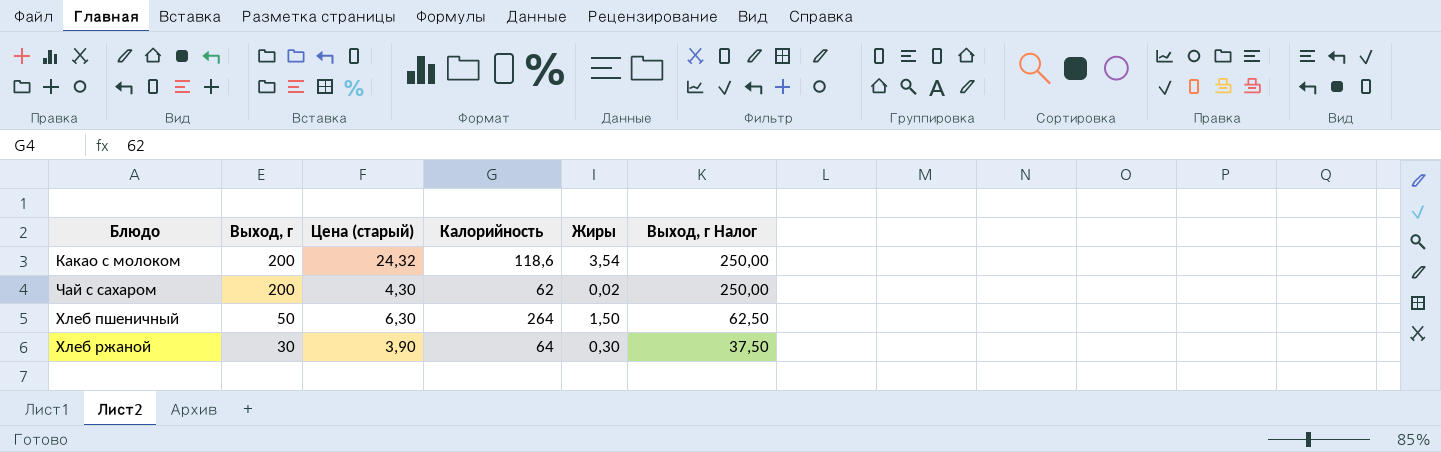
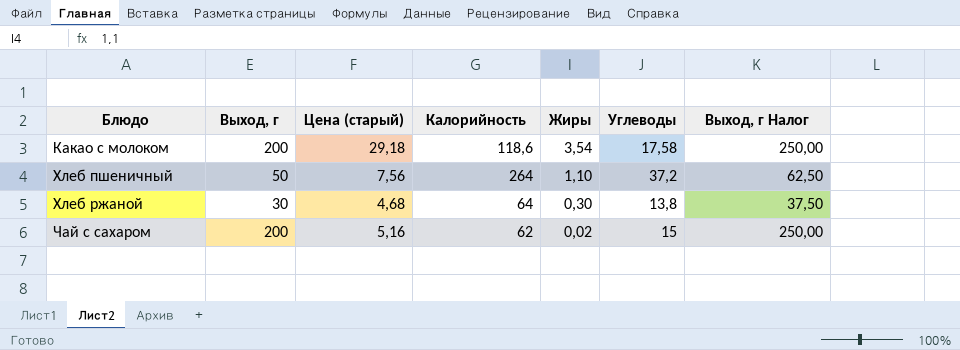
row order: Выход, г descending -> Блюдо ascending
column Углеводы | position: none -> 6
Какао с молоком | Цена (старый): 24,32 -> 29,18
Хлеб пшеничный | Цена (старый): 6,30 -> 7,56
Хлеб пшеничный | Жиры: 1,50 -> 1,10
Хлеб ржаной | Цена (старый): 3,90 -> 4,68
Чай с сахаром | Цена (старый): 4,30 -> 5,16

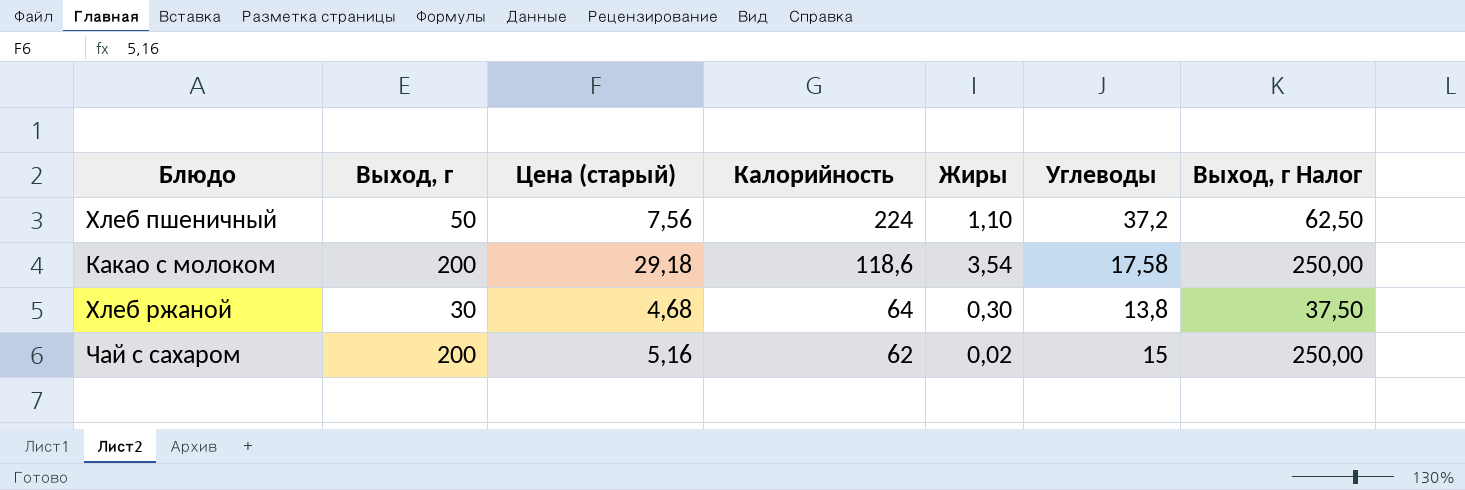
row order: Блюдо ascending -> Калорийность descending
Хлеб пшеничный | Калорийность: 264 -> 224

